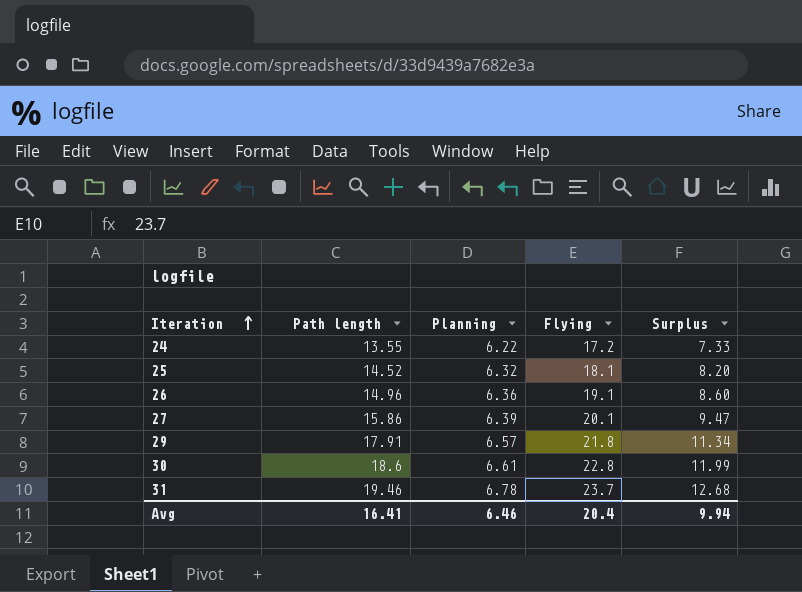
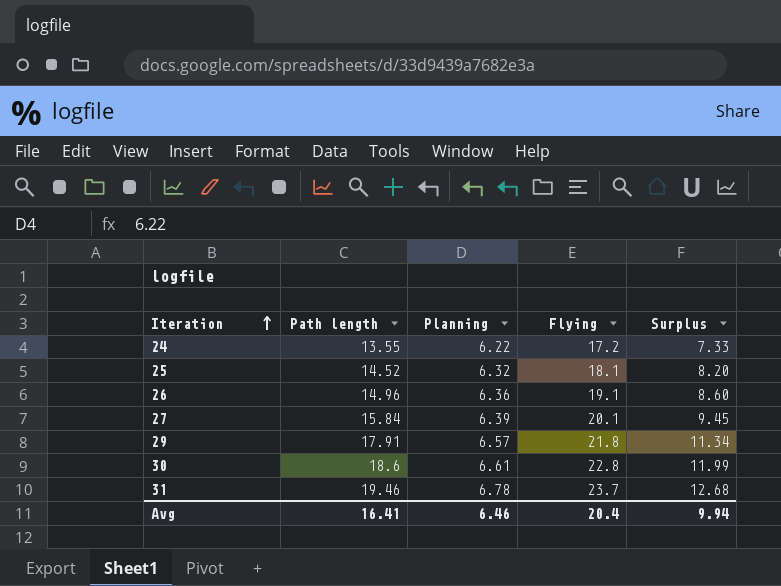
27 | Path length: 15.86 -> 15.84
27 | Surplus: 9.47 -> 9.45

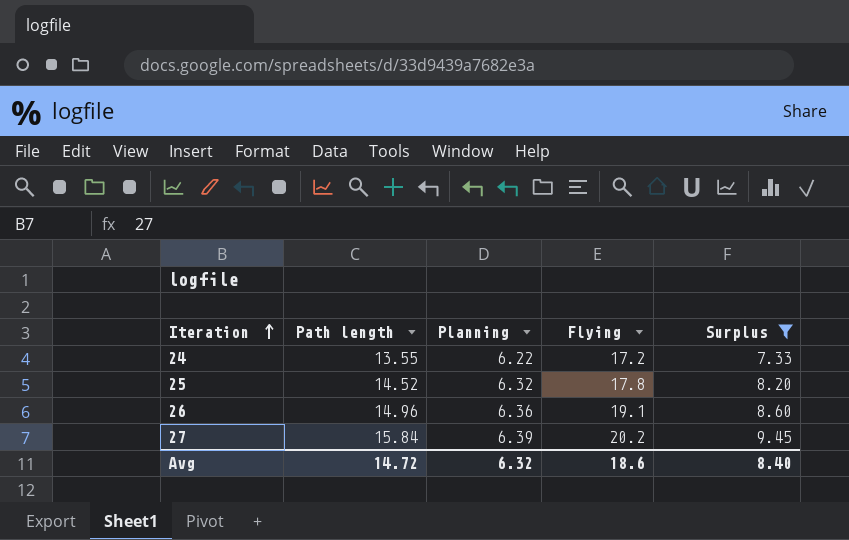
filter: none -> Surplus <= 9.45
25 | Flying: 18.1 -> 17.8
27 | Flying: 20.1 -> 20.2
Avg | Path length: 16.41 -> 14.72
Avg | Planning: 6.46 -> 6.32
Avg | Flying: 20.4 -> 18.6
Avg | Surplus: 9.94 -> 8.40

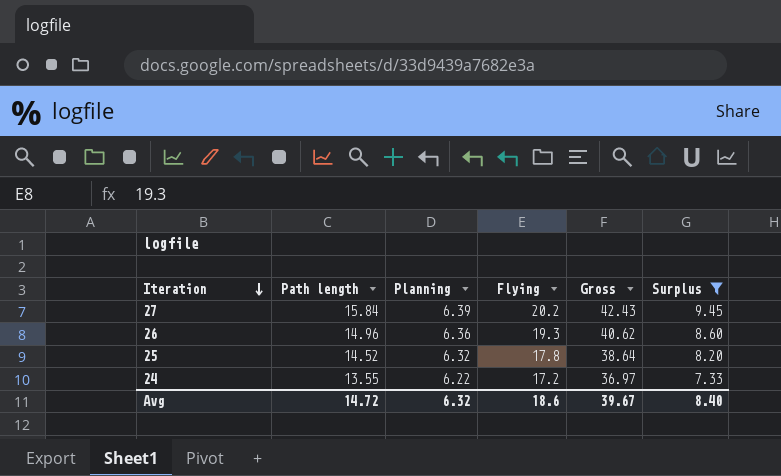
row order: Iteration ascending -> Iteration descending
column Gross | formula: none -> [Path length] + [Planning] + [Flying]
26 | Flying: 19.1 -> 19.3

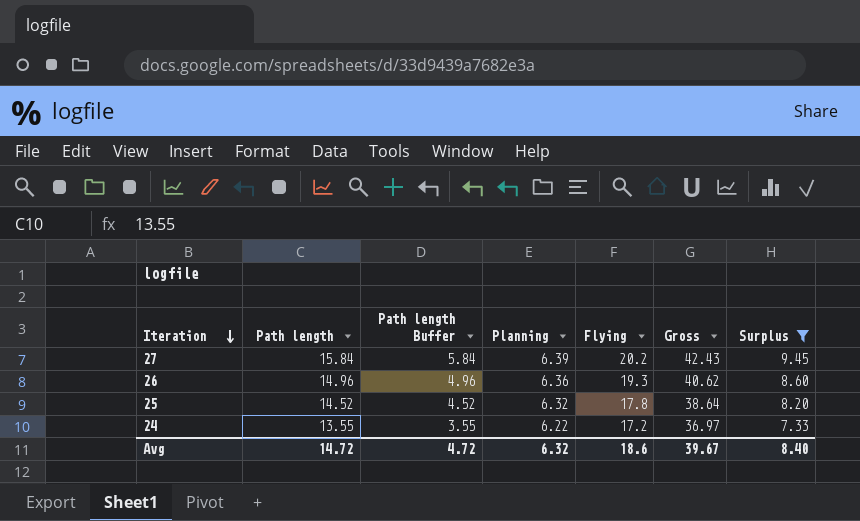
column Path length Buffer | formula: none -> [Path length] - 10

